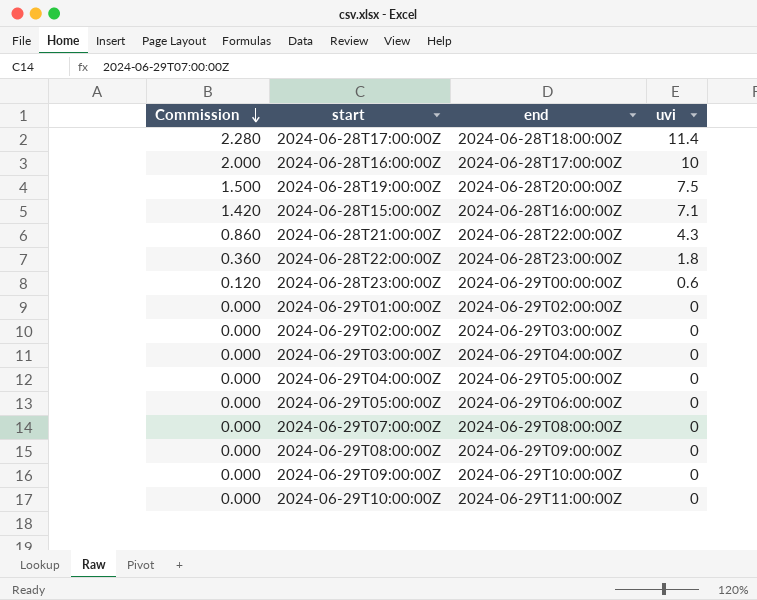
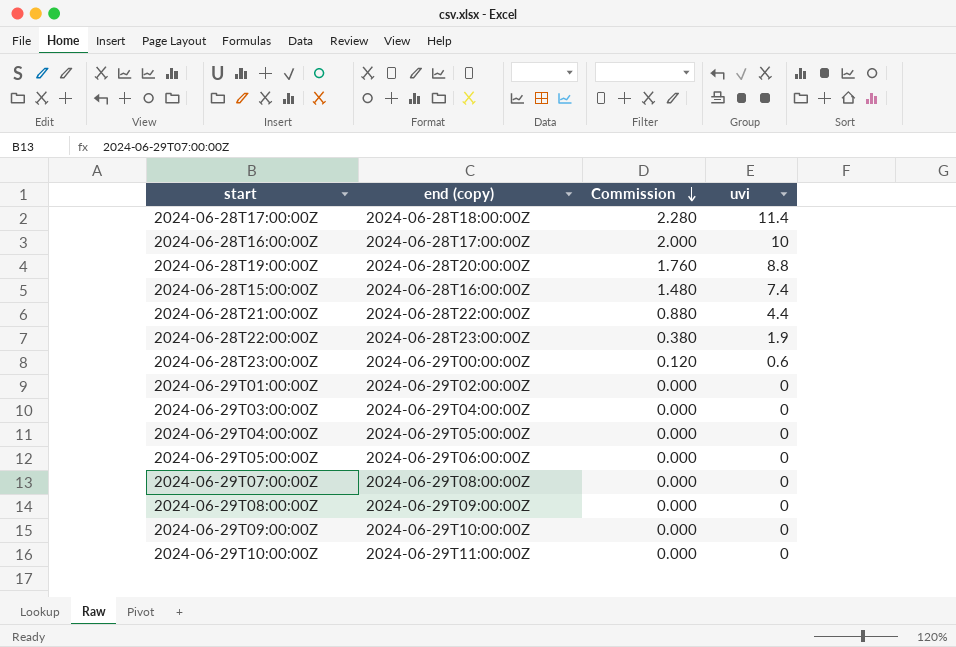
column name: end -> end (copy)
column Commission | position: 1 -> 3
row 2024-06-29T02:00:00Z: 0.000 | 2024-06-29T03:00:00Z | 0 -> none
2024-06-28T19:00:00Z | Commission: 1.500 -> 1.760
2024-06-28T19:00:00Z | uvi: 7.5 -> 8.8
2024-06-28T15:00:00Z | Commission: 1.420 -> 1.480
2024-06-28T15:00:00Z | uvi: 7.1 -> 7.4
2024-06-28T21:00:00Z | Commission: 0.860 -> 0.880
2024-06-28T21:00:00Z | uvi: 4.3 -> 4.4
2024-06-28T22:00:00Z | Commission: 0.360 -> 0.380
2024-06-28T22:00:00Z | uvi: 1.8 -> 1.9

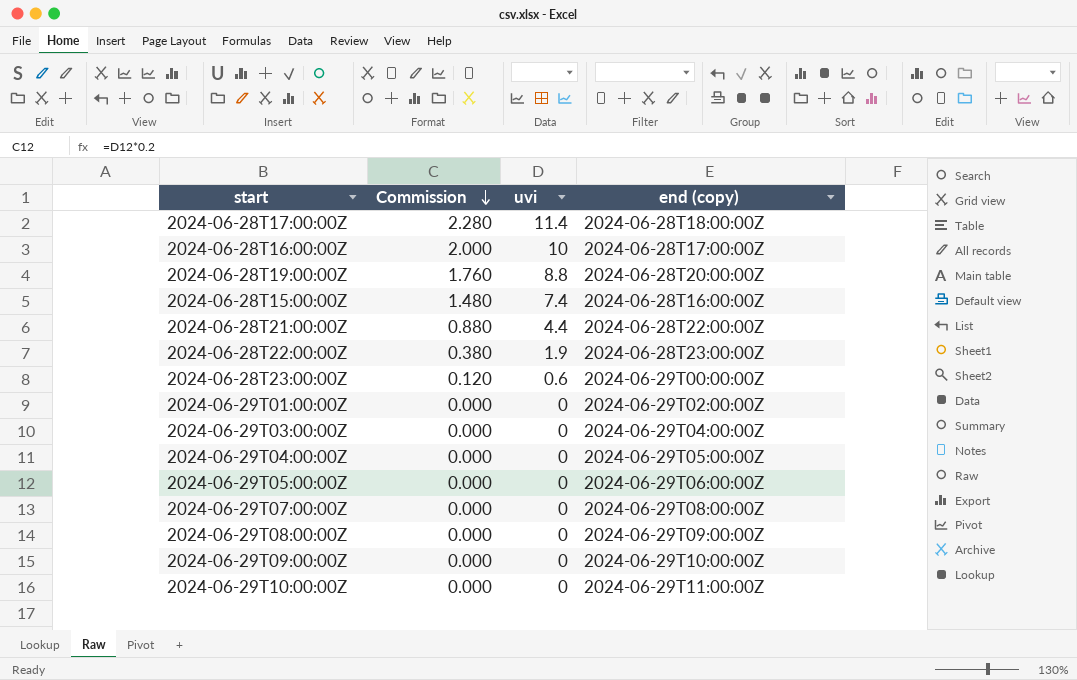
column end (copy) | position: 2 -> 4

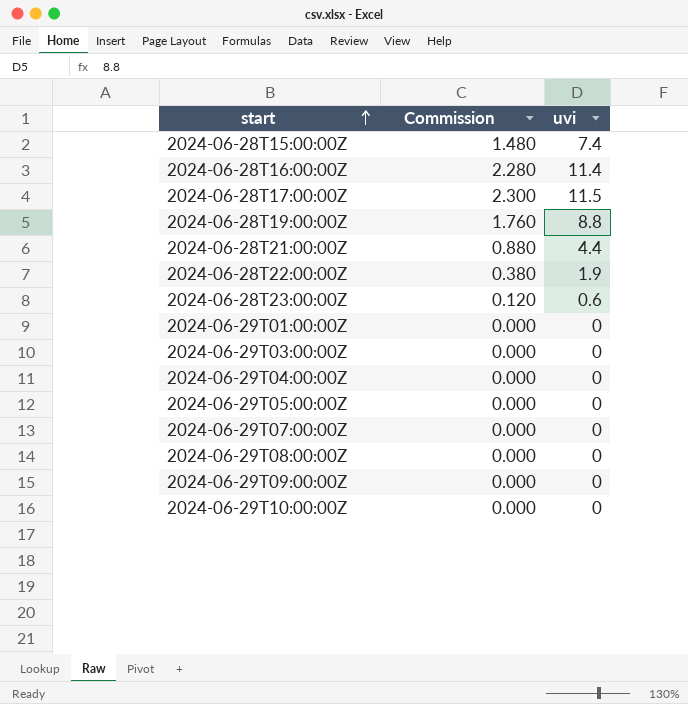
row order: Commission descending -> start ascending
column end (copy) | position: 4 -> none
2024-06-28T16:00:00Z | Commission: 2.000 -> 2.280
2024-06-28T16:00:00Z | uvi: 10 -> 11.4
2024-06-28T17:00:00Z | Commission: 2.280 -> 2.300
2024-06-28T17:00:00Z | uvi: 11.4 -> 11.5

